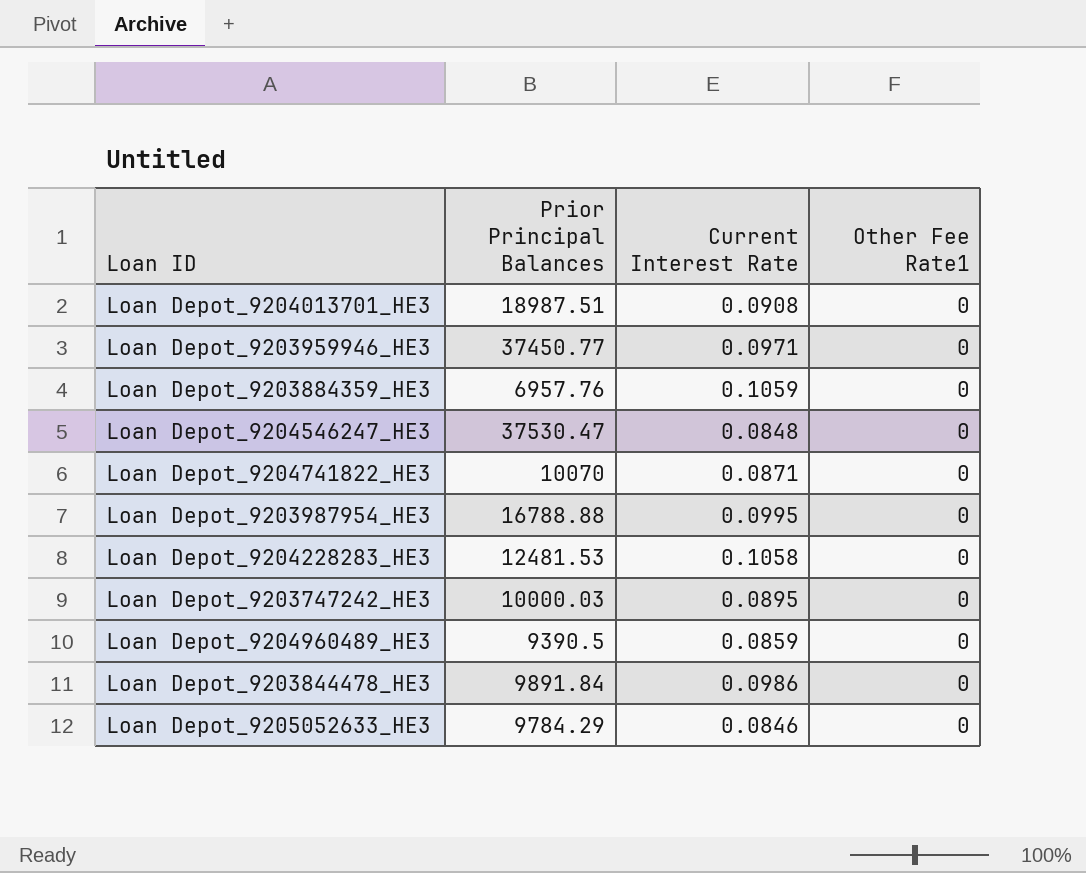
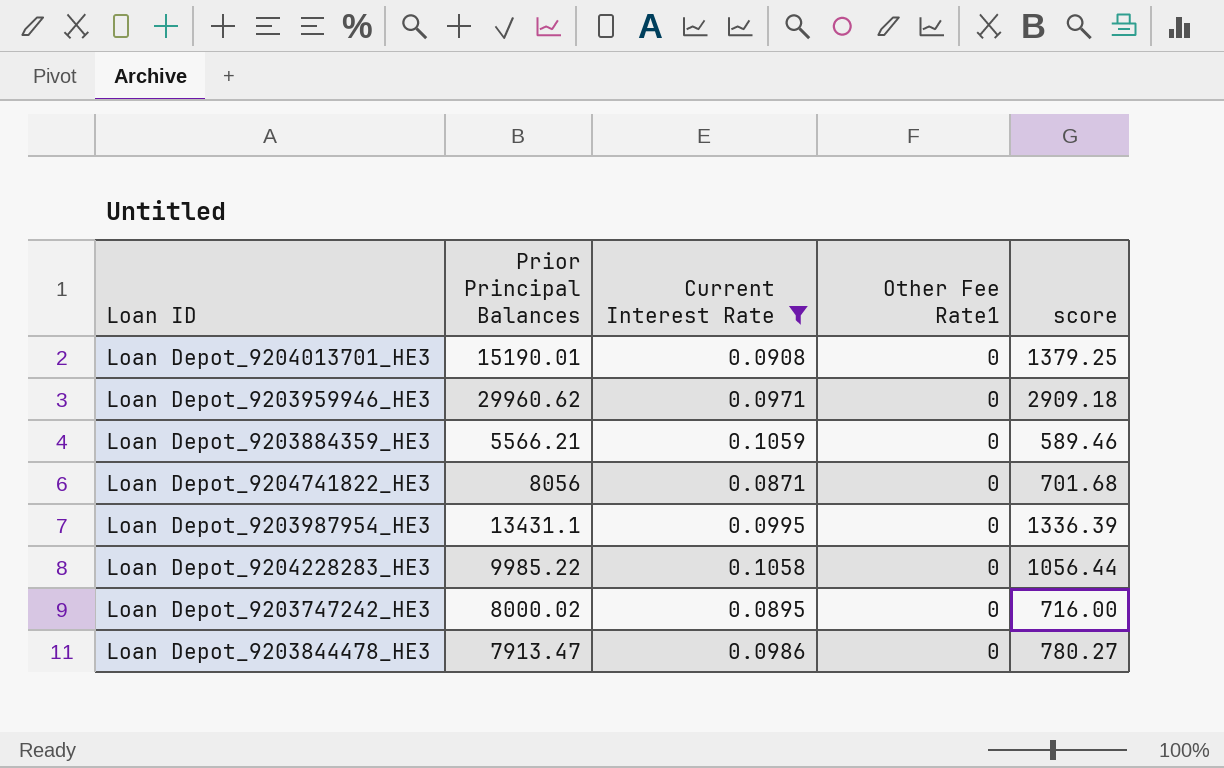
filter: none -> Current Interest Rate >= 0.0871
column score | formula: none -> [Prior Principal Balances] * [Current Interest Rate]
Loan Depot_9204013701_HE3 | Prior Principal Balances: 18987.51 -> 15190.01
Loan Depot_9203959946_HE3 | Prior Principal Balances: 37450.77 -> 29960.62
Loan Depot_9203884359_HE3 | Prior Principal Balances: 6957.76 -> 5566.21
Loan Depot_9204741822_HE3 | Prior Principal Balances: 10070 -> 8056
Loan Depot_9203987954_HE3 | Prior Principal Balances: 16788.88 -> 13431.1
Loan Depot_9204228283_HE3 | Prior Principal Balances: 12481.53 -> 9985.22
Loan Depot_9203747242_HE3 | Prior Principal Balances: 10000.03 -> 8000.02
Loan Depot_9203844478_HE3 | Prior Principal Balances: 9891.84 -> 7913.47

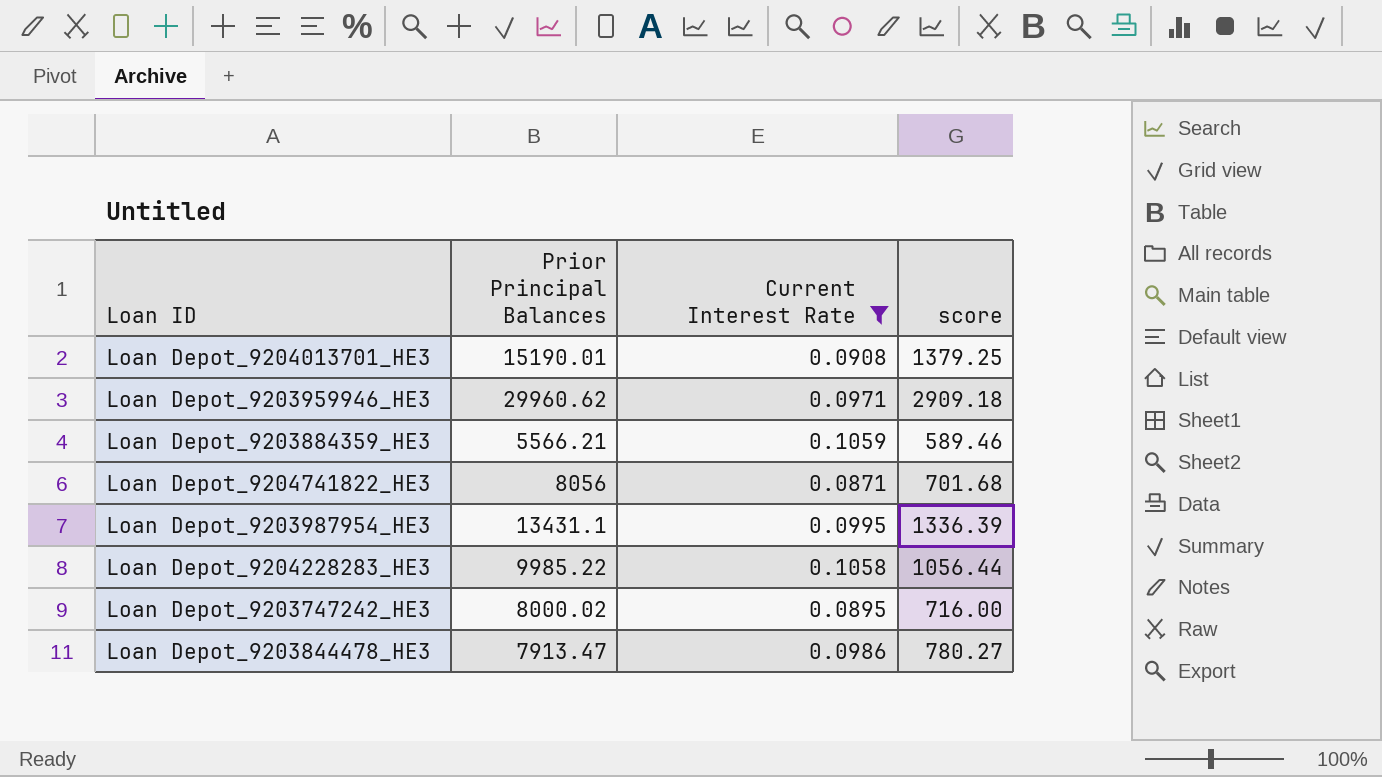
column Other Fee Rate1 | position: 4 -> none

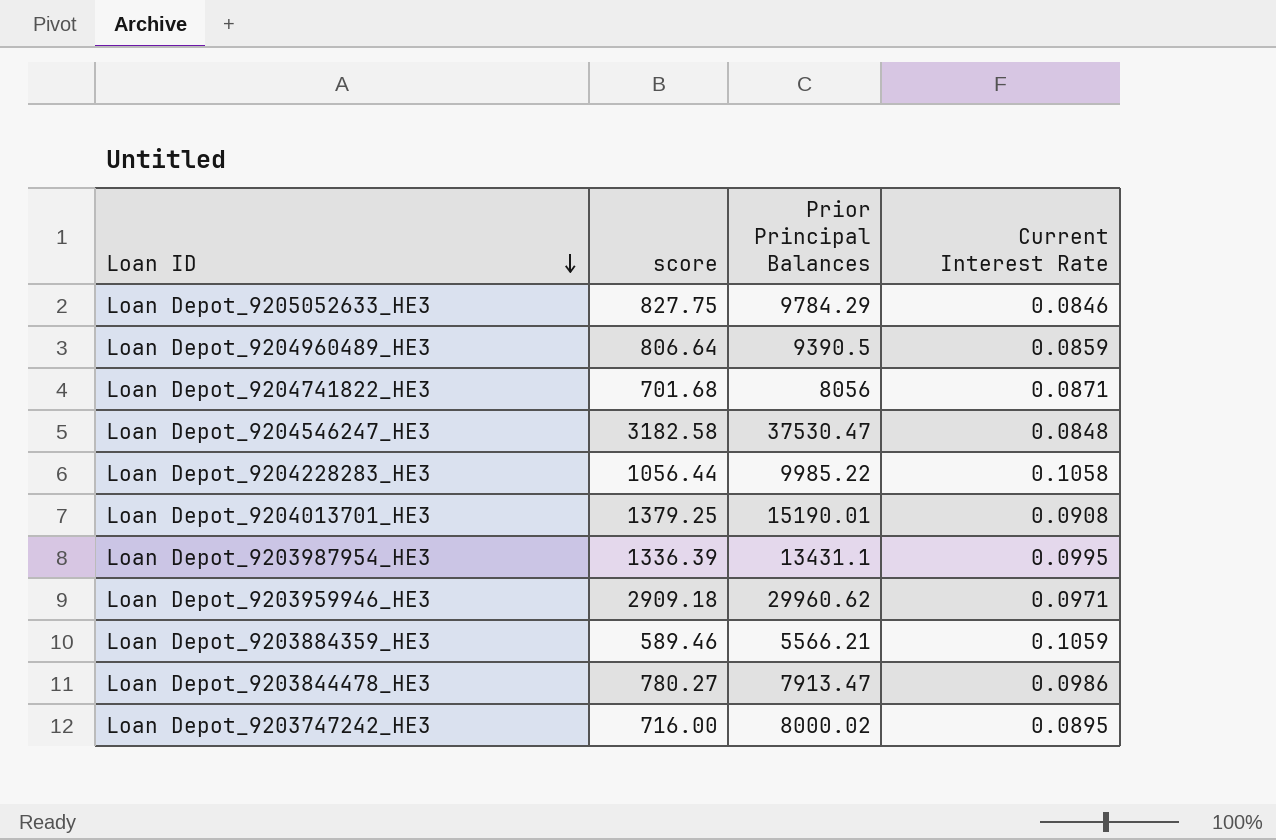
filter: Current Interest Rate >= 0.0871 -> none
row order: none -> Loan ID descending
column score | position: 4 -> 2

